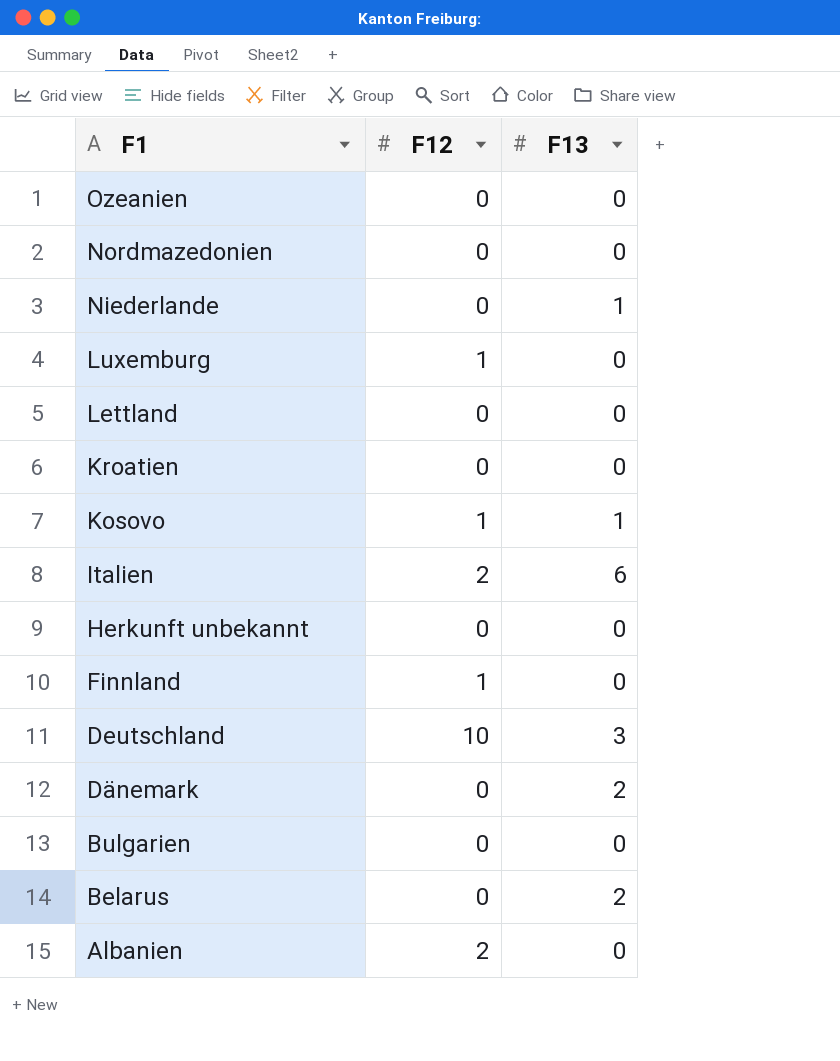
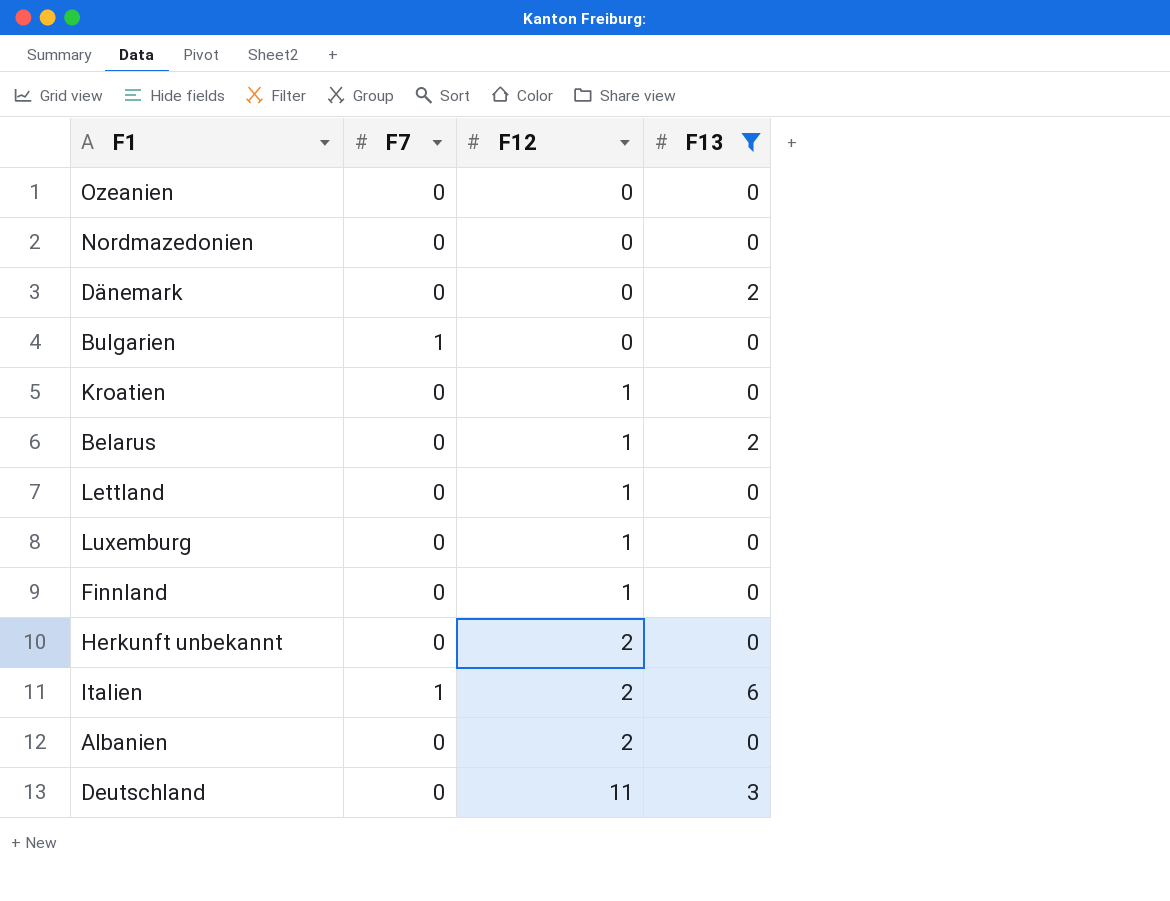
filter: none -> F13 != 1
row order: F1 descending -> F12 ascending
column F7 | position: none -> 2
Kroatien | F12: 0 -> 1
Belarus | F12: 0 -> 1
Lettland | F12: 0 -> 1
Herkunft unbekannt | F12: 0 -> 2
Deutschland | F12: 10 -> 11

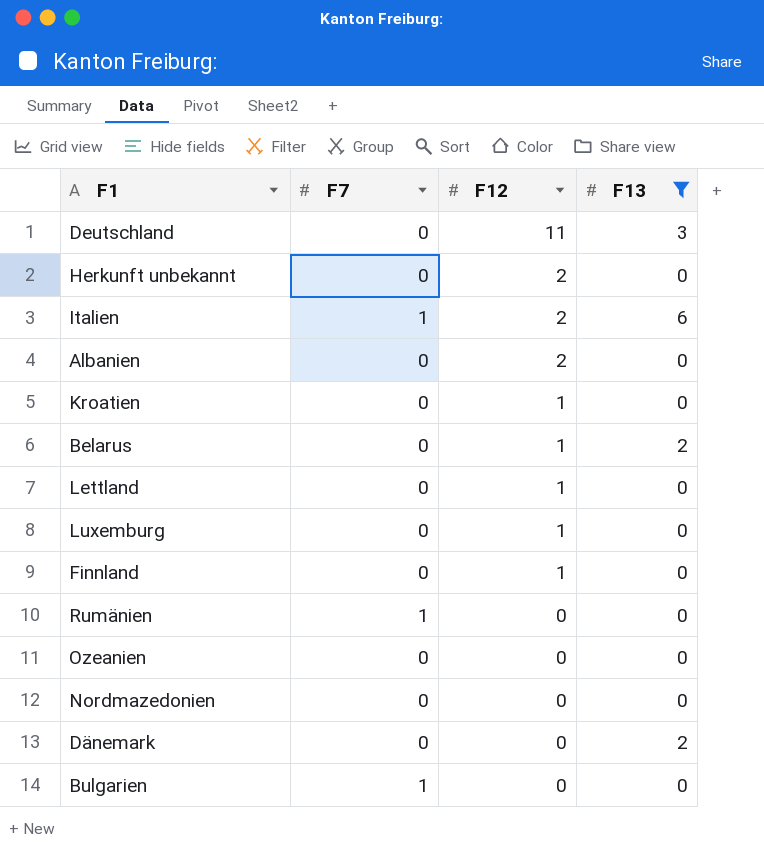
row order: F12 ascending -> F12 descending
row Rumänien: none -> 1 | 0 | 0

